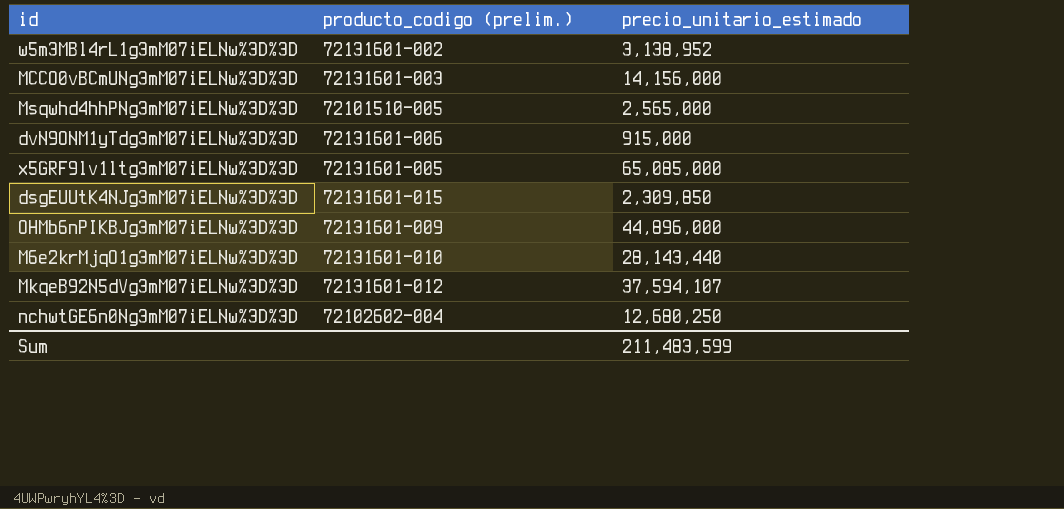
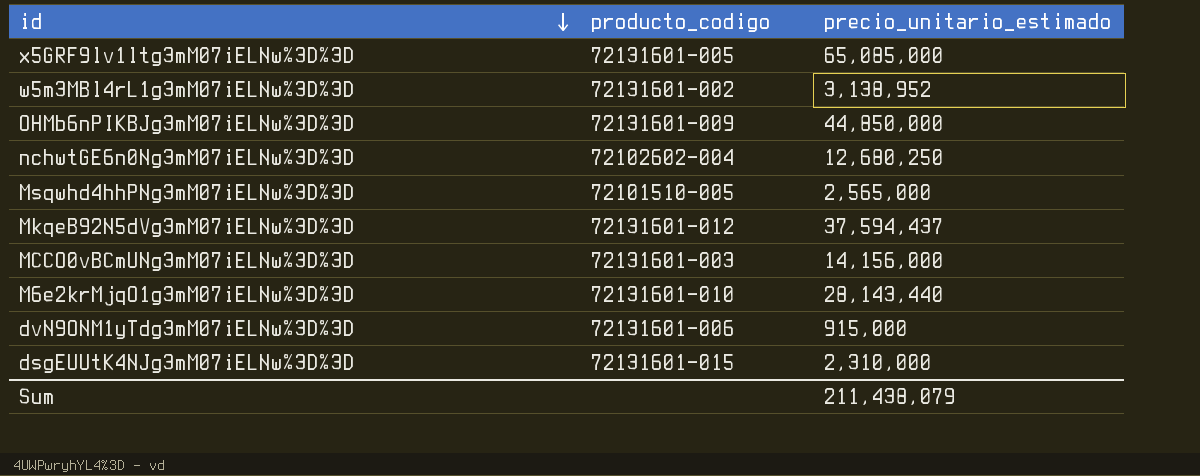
row order: none -> id descending
column name: producto_codigo (prelim.) -> producto_codigo
OHMb6nPIKBJg3mM07iELNw%3D%3D | precio_unitario_estimado: 44,896,000 -> 44,850,000
MkqeB92N5dVg3mM07iELNw%3D%3D | precio_unitario_estimado: 37,594,107 -> 37,594,437
dsgEUUtK4NJg3mM07iELNw%3D%3D | precio_unitario_estimado: 2,309,850 -> 2,310,000
Sum | precio_unitario_estimado: 211,483,599 -> 211,438,079

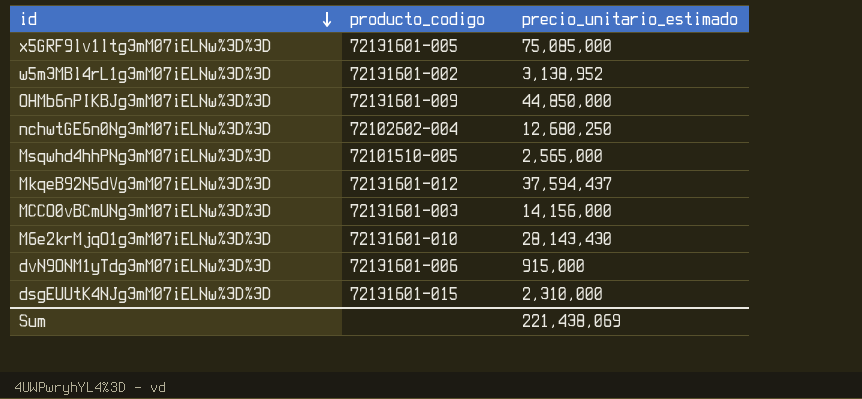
x5GRF9lv1ltg3mM07iELNw%3D%3D | precio_unitario_estimado: 65,085,000 -> 75,085,000
M6e2krMjqO1g3mM07iELNw%3D%3D | precio_unitario_estimado: 28,143,440 -> 28,143,430
Sum | precio_unitario_estimado: 211,438,079 -> 221,438,069

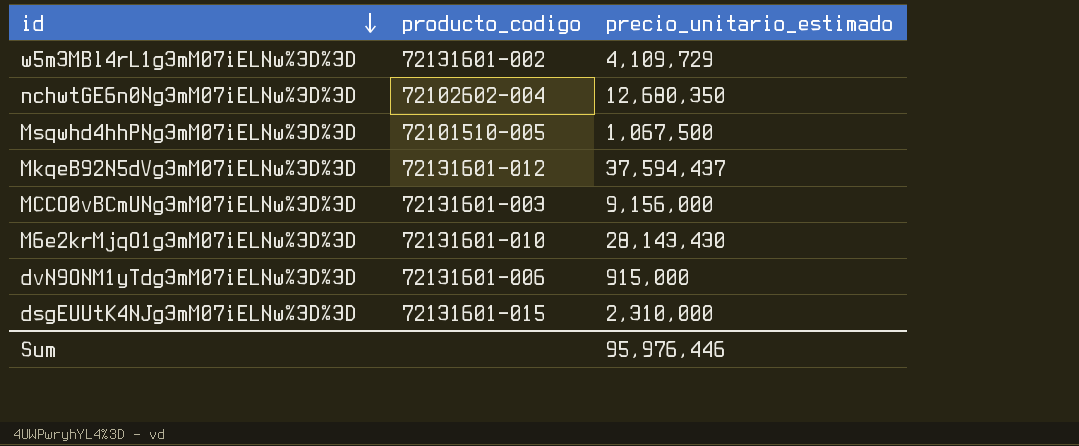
row x5GRF9lv1ltg3mM07iELNw%3D%3D: 72131601-005 | 75,085,000 -> none
row OHMb6nPIKBJg3mM07iELNw%3D%3D: 72131601-009 | 44,850,000 -> none
w5m3MBl4rL1g3mM07iELNw%3D%3D | precio_unitario_estimado: 3,138,952 -> 4,109,729
nchwtGE6n0Ng3mM07iELNw%3D%3D | precio_unitario_estimado: 12,680,250 -> 12,680,350
Msqwhd4hhPNg3mM07iELNw%3D%3D | precio_unitario_estimado: 2,565,000 -> 1,067,500
MCCO0vBCmUNg3mM07iELNw%3D%3D | precio_unitario_estimado: 14,156,000 -> 9,156,000
Sum | precio_unitario_estimado: 221,438,069 -> 95,976,446

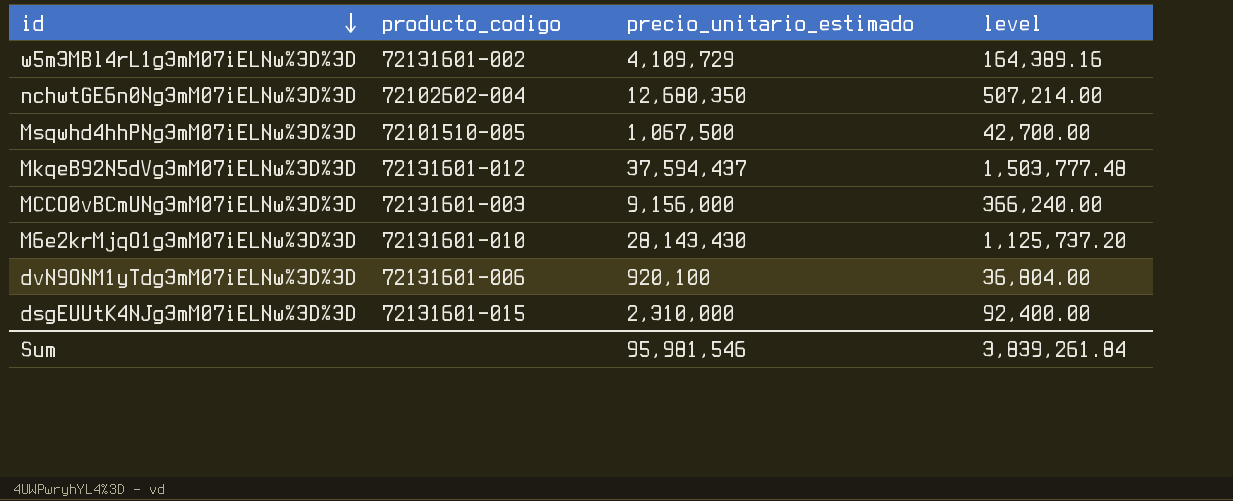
column level | formula: none -> [precio_unitario_estimado] * 0.04
dvN9ONM1yTdg3mM07iELNw%3D%3D | precio_unitario_estimado: 915,000 -> 920,100
Sum | precio_unitario_estimado: 95,976,446 -> 95,981,546

